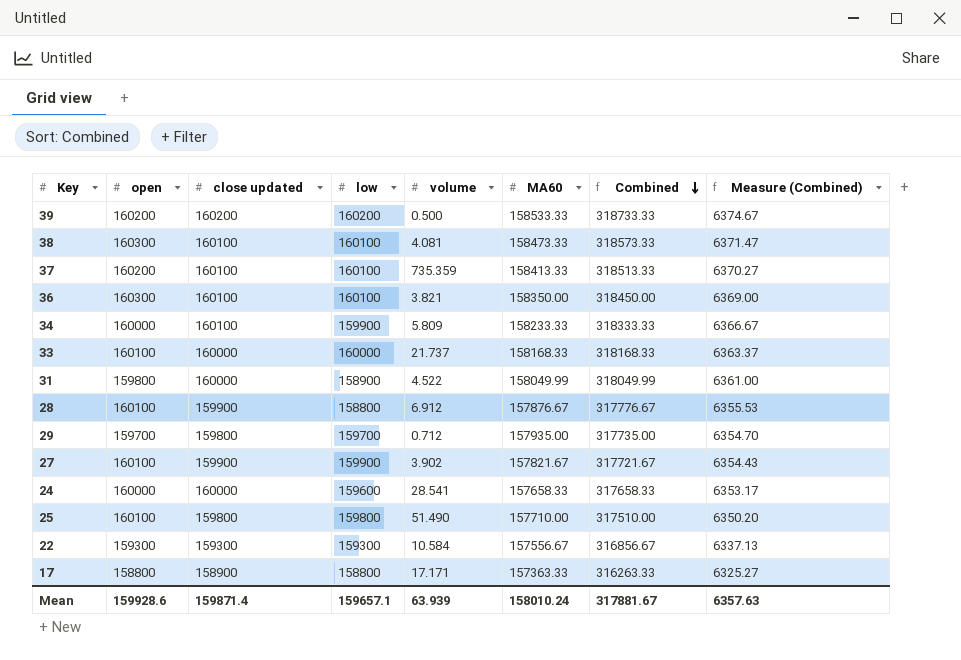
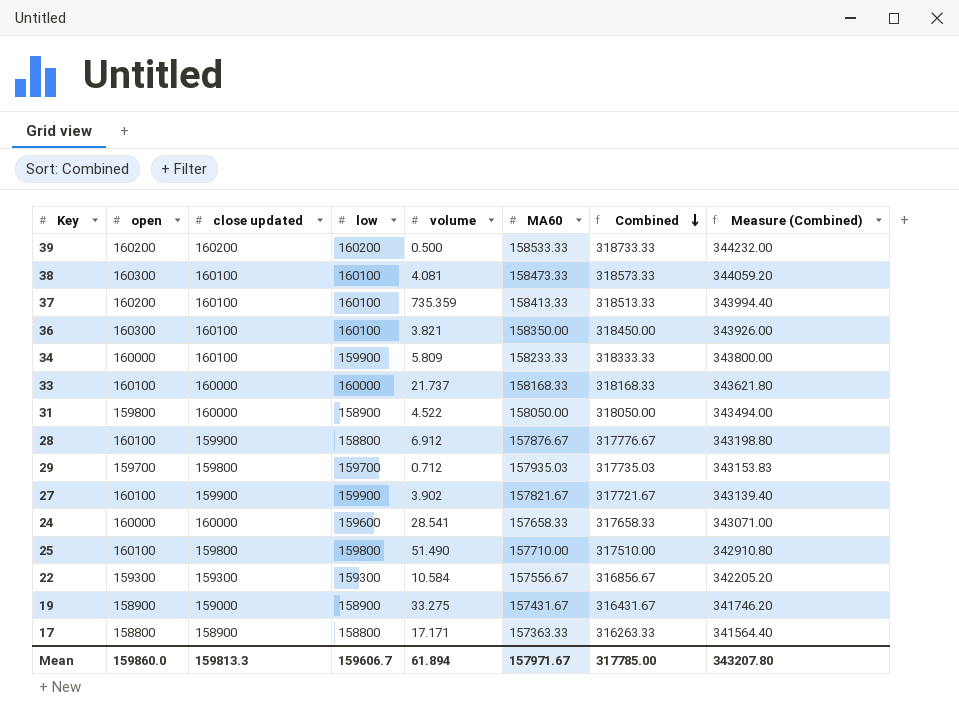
column Measure (Combined) | formula: [Combined] * 0.02 -> [Combined] * 1.08
31 | MA60: 158049.99 -> 158050.00
31 | Combined: 318049.99 -> 318050.00
29 | MA60: 157935.00 -> 157935.03
29 | Combined: 317735.00 -> 317735.03
row 19: none -> 158900 | 159000 | 158900 | 33.275 | 157431.67 | 316431.67 | 341746.20
Mean | open: 159928.6 -> 159860.0
Mean | close updated: 159871.4 -> 159813.3
Mean | low: 159657.1 -> 159606.7
Mean | volume: 63.939 -> 61.894
Mean | MA60: 158010.24 -> 157971.67
Mean | Combined: 317881.67 -> 317785.00
Mean | Measure (Combined): 6357.63 -> 343207.80

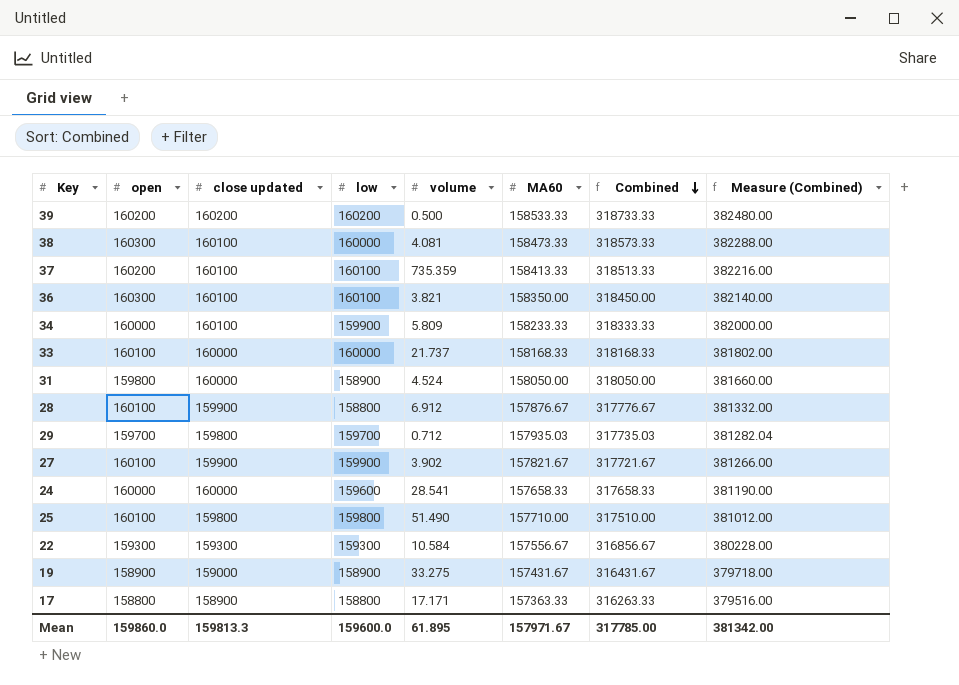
column Measure (Combined) | formula: [Combined] * 1.08 -> [Combined] * 1.2
38 | low: 160100 -> 160000
31 | volume: 4.522 -> 4.524
Mean | low: 159606.7 -> 159600.0
Mean | volume: 61.894 -> 61.895
Mean | Measure (Combined): 343207.80 -> 381342.00

